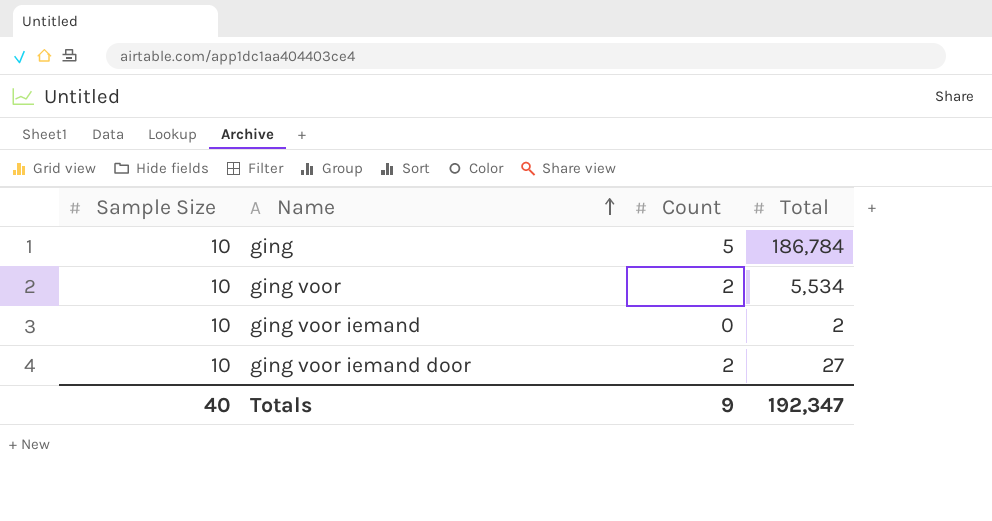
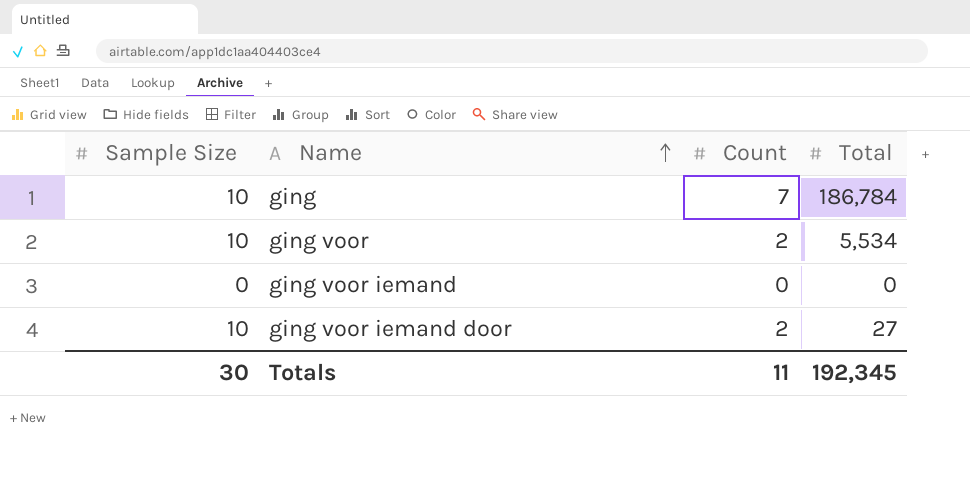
ging | Count: 5 -> 7
ging voor iemand | Sample Size: 10 -> 0
ging voor iemand | Total: 2 -> 0
Totals | Sample Size: 40 -> 30
Totals | Count: 9 -> 11
Totals | Total: 192,347 -> 192,345

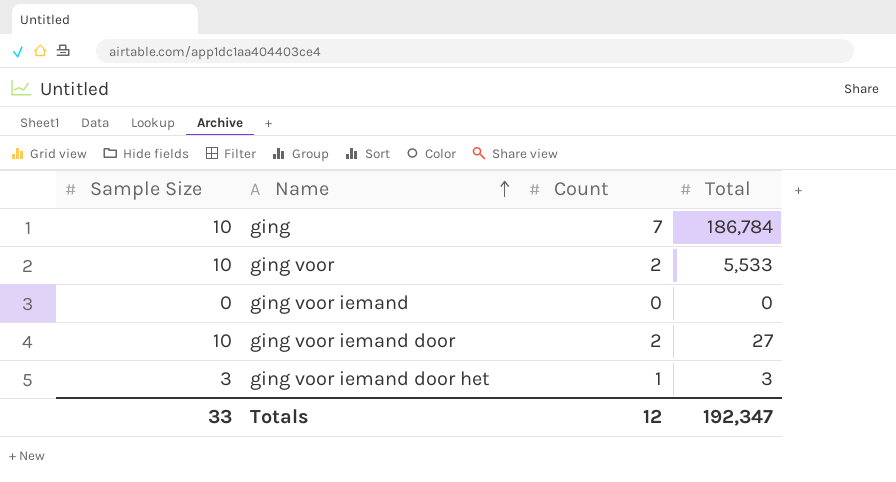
ging voor | Total: 5,534 -> 5,533
row ging voor iemand door het: none -> 3 | 1 | 3
Totals | Sample Size: 30 -> 33
Totals | Count: 11 -> 12
Totals | Total: 192,345 -> 192,347

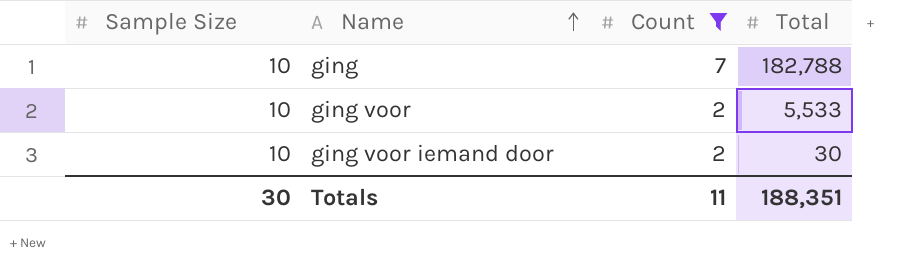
filter: none -> Count >= 2
ging | Total: 186,784 -> 182,788
ging voor iemand door | Total: 27 -> 30
Totals | Sample Size: 33 -> 30
Totals | Count: 12 -> 11
Totals | Total: 192,347 -> 188,351

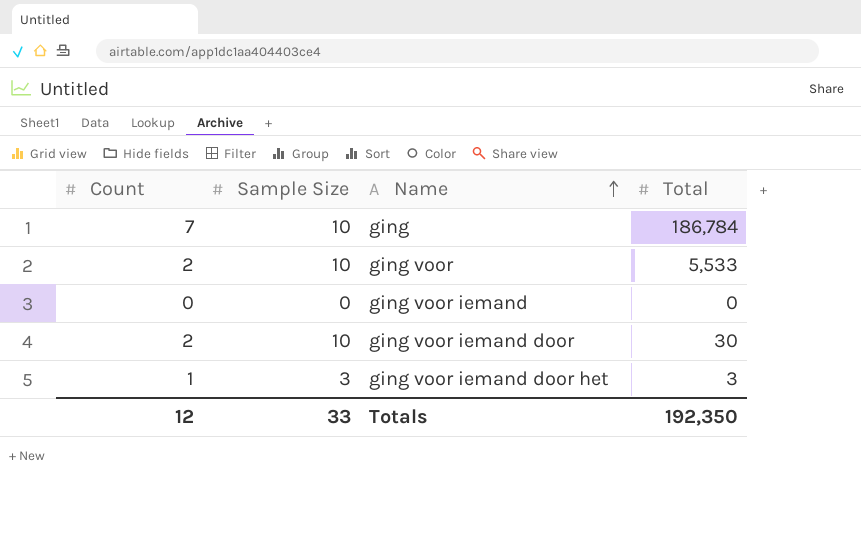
filter: Count >= 2 -> none
column Count | position: 3 -> 1
ging | Total: 182,788 -> 186,784
Totals | Count: 11 -> 12
Totals | Sample Size: 30 -> 33
Totals | Total: 188,351 -> 192,350

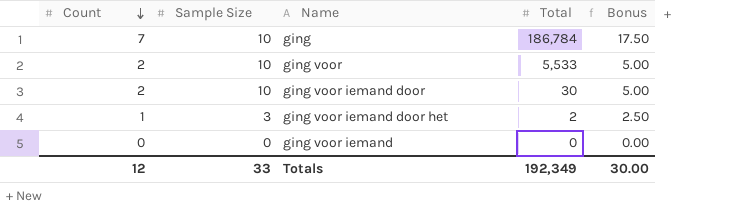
row order: Name ascending -> Count descending
column Bonus | formula: none -> [Count] * 2.5
ging voor iemand door het | Total: 3 -> 2
Totals | Total: 192,350 -> 192,349

